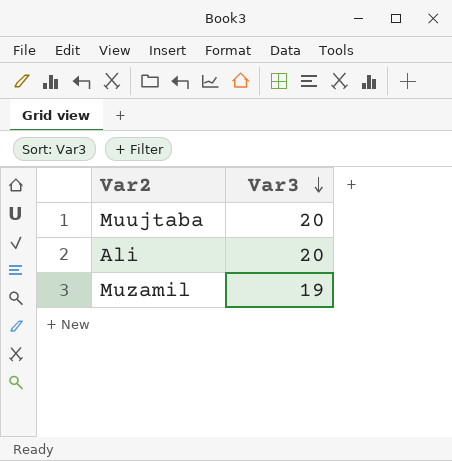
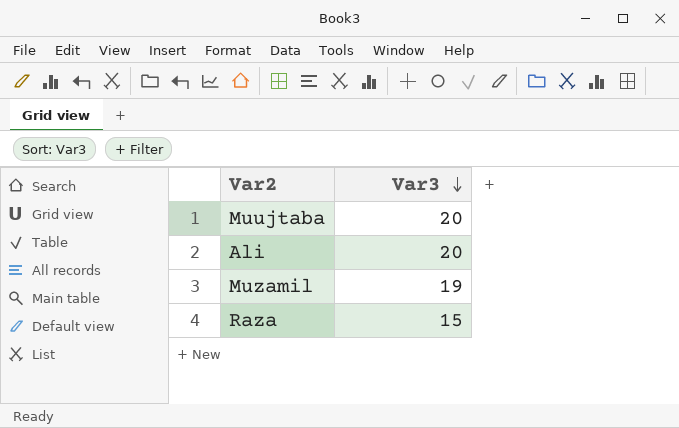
row Raza: none -> 15

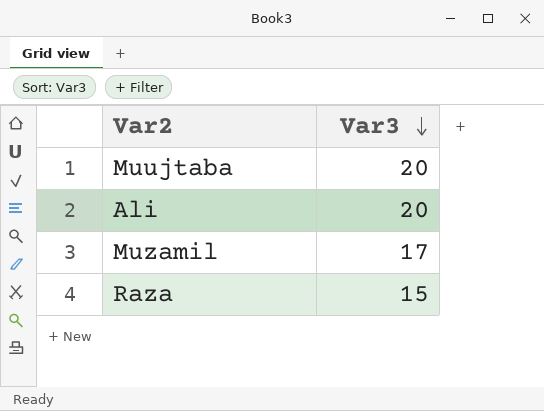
Muzamil | Var3: 19 -> 17

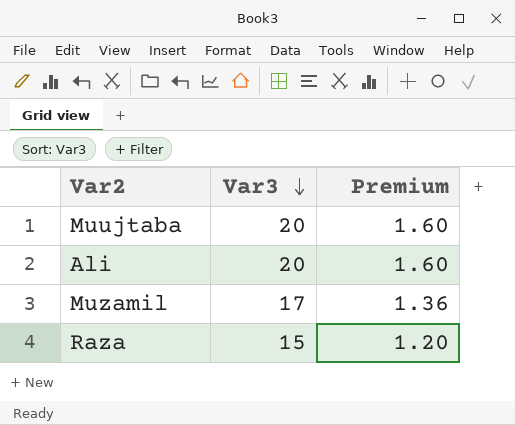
column Premium | formula: none -> [Var3] * 0.08

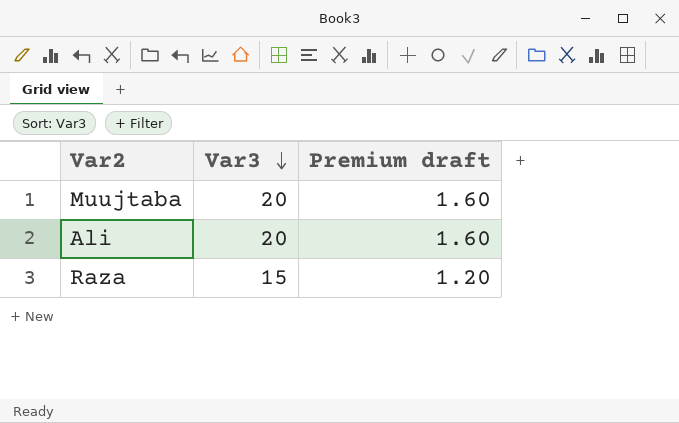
column name: Premium -> Premium draft
row Muzamil: 17 | 1.36 -> none

